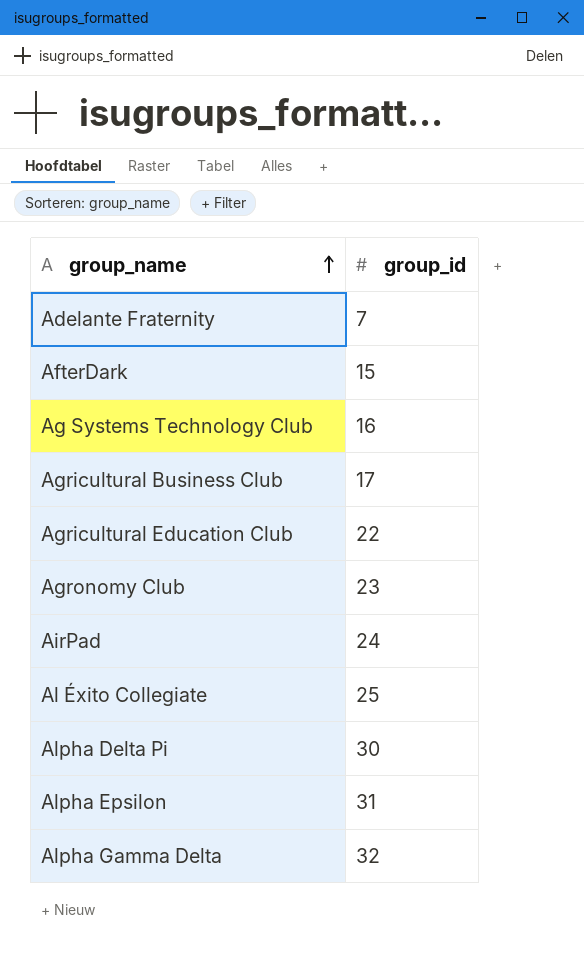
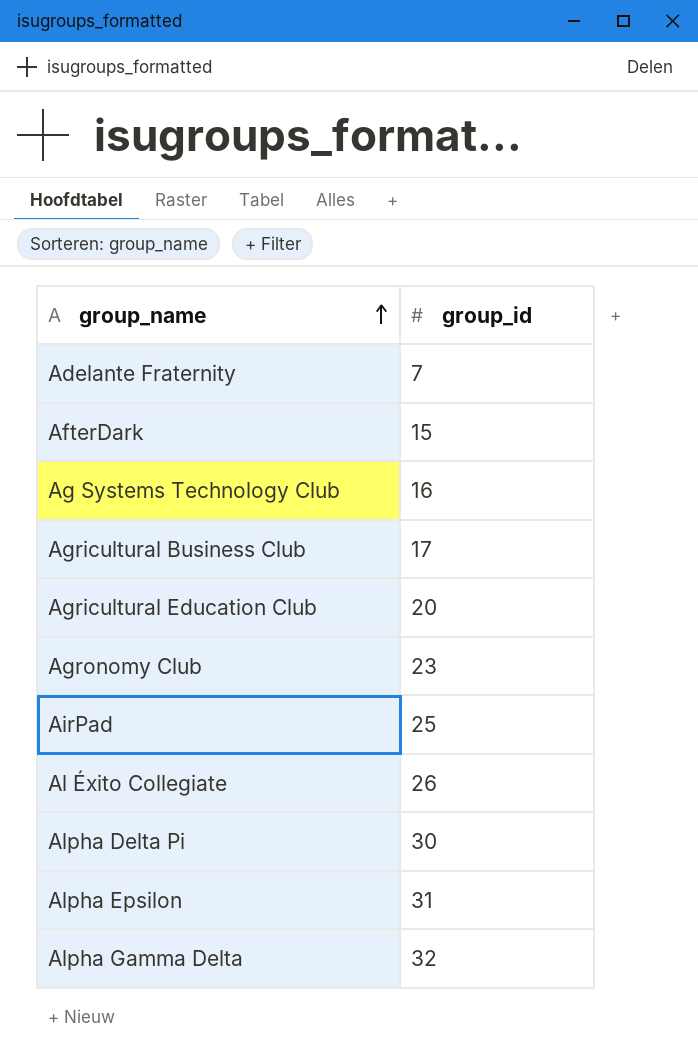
Agricultural Education Club | group_id: 22 -> 20
AirPad | group_id: 24 -> 25
Al Éxito Collegiate | group_id: 25 -> 26

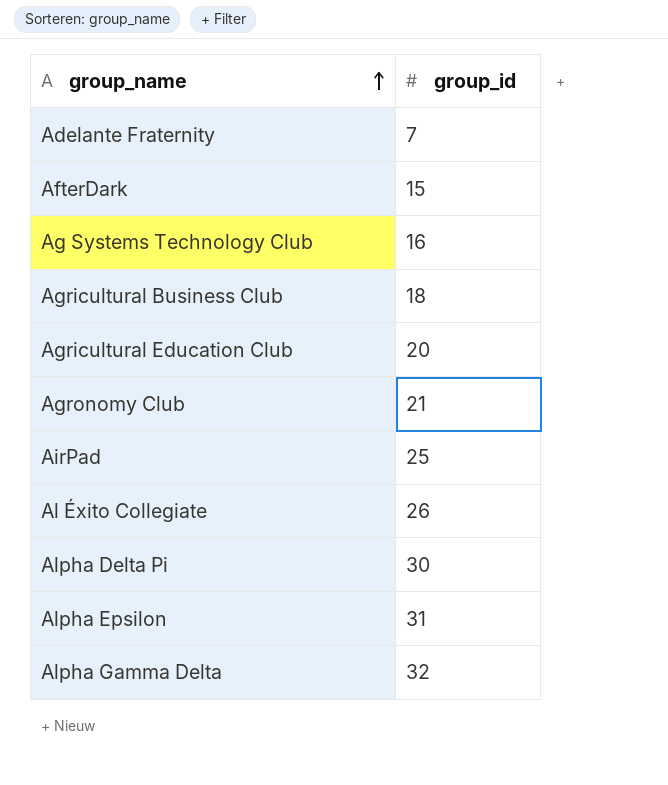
Agricultural Business Club | group_id: 17 -> 18
Agronomy Club | group_id: 23 -> 21

